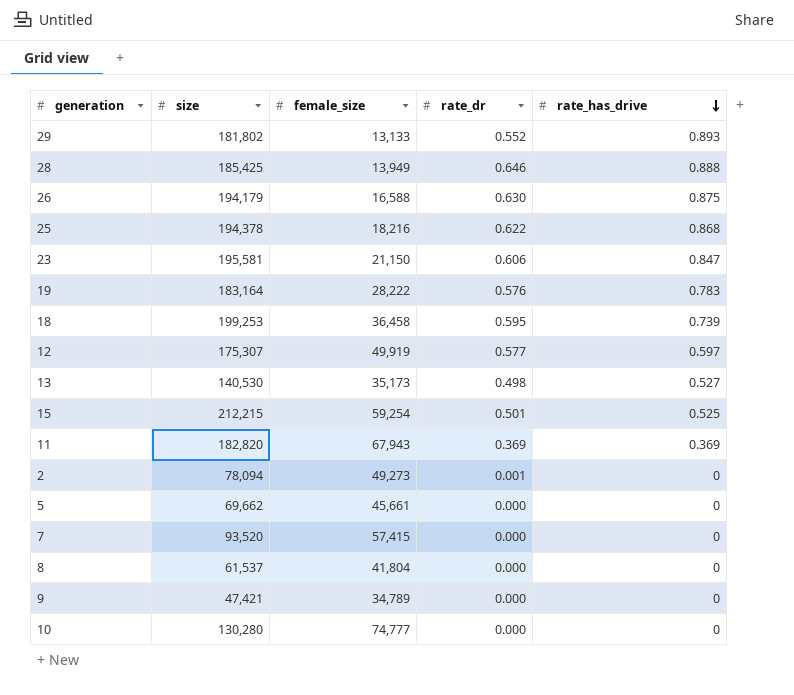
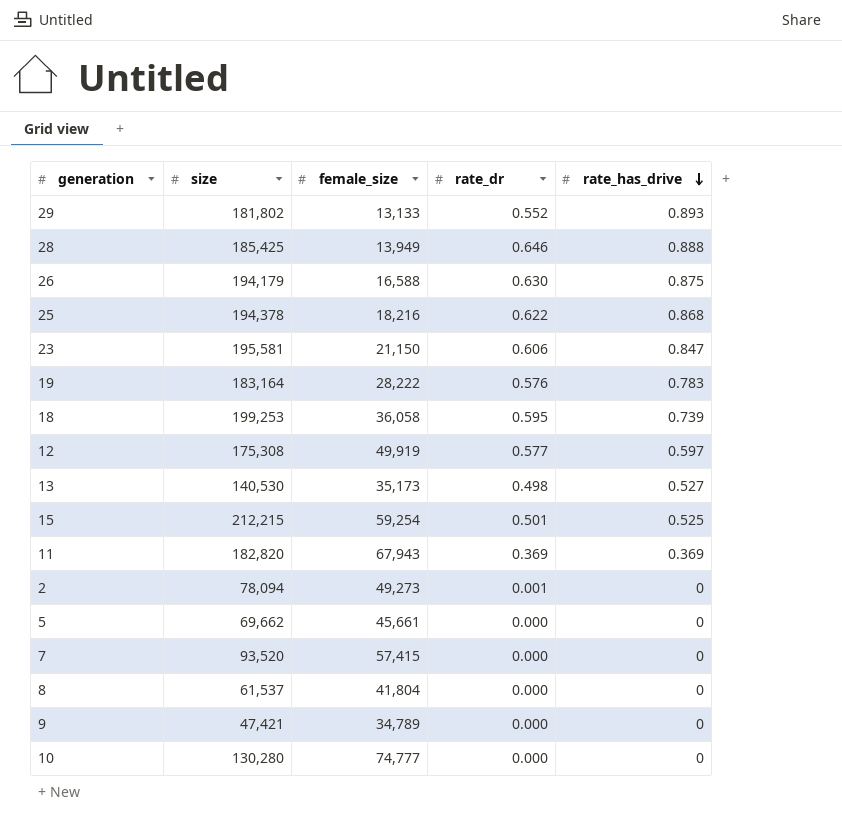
18 | female_size: 36,458 -> 36,058
12 | size: 175,307 -> 175,308

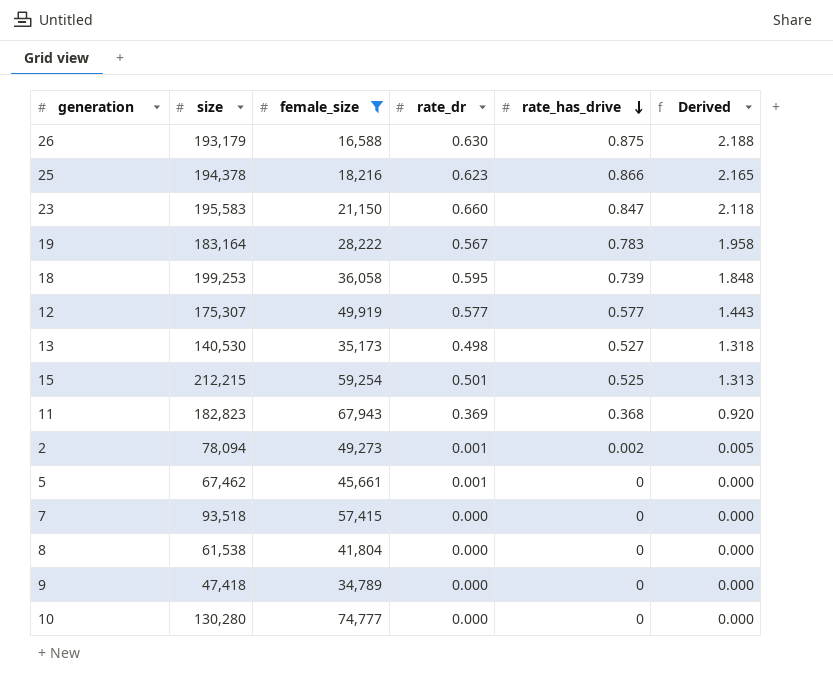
filter: none -> female_size >= 16,588
column Derived | formula: none -> [rate_has_drive] * 2.5
26 | size: 194,179 -> 193,179
25 | rate_dr: 0.622 -> 0.623
25 | rate_has_drive: 0.868 -> 0.866
23 | size: 195,581 -> 195,583
23 | rate_dr: 0.606 -> 0.660
19 | rate_dr: 0.576 -> 0.567
12 | size: 175,308 -> 175,307
12 | rate_has_drive: 0.597 -> 0.577
11 | size: 182,820 -> 182,823
11 | rate_has_drive: 0.369 -> 0.368
2 | rate_has_drive: 0 -> 0.002
5 | size: 69,662 -> 67,462
5 | rate_dr: 0.000 -> 0.001
7 | size: 93,520 -> 93,518
8 | size: 61,537 -> 61,538
9 | size: 47,421 -> 47,418

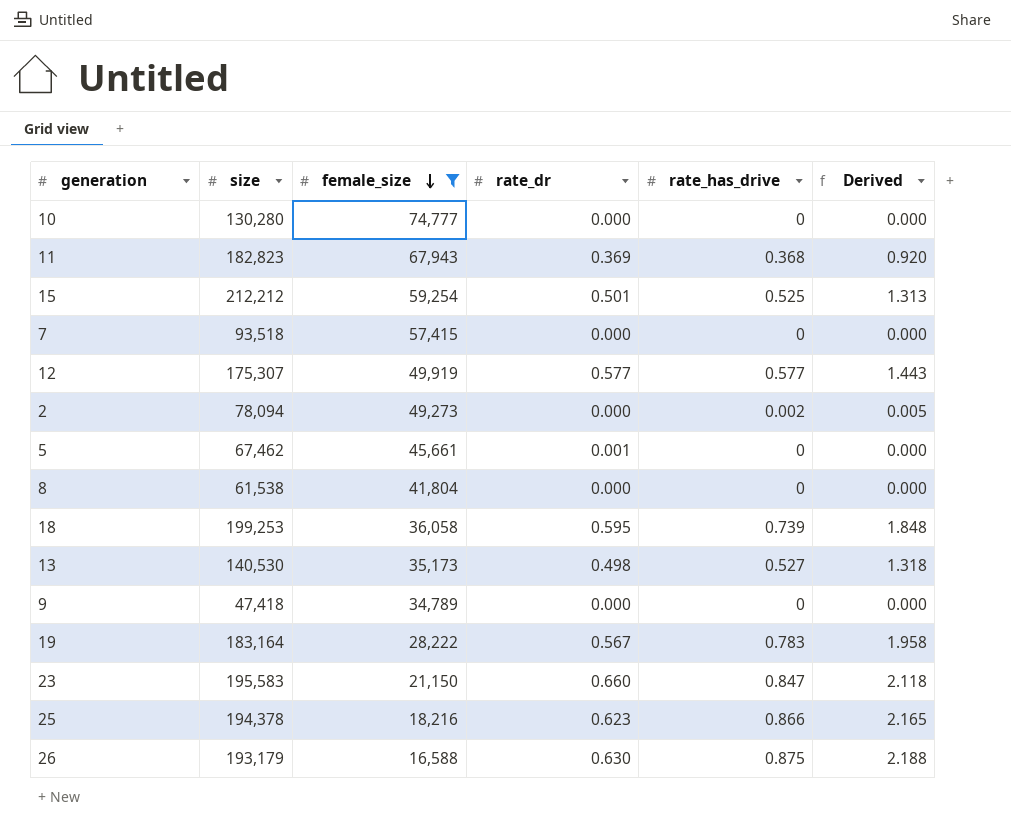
row order: rate_has_drive descending -> female_size descending
15 | size: 212,215 -> 212,212
2 | rate_dr: 0.001 -> 0.000

